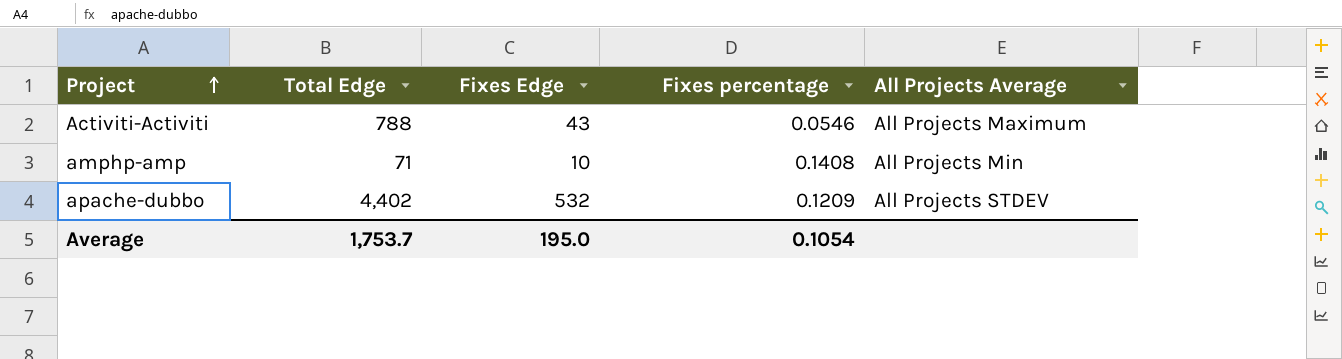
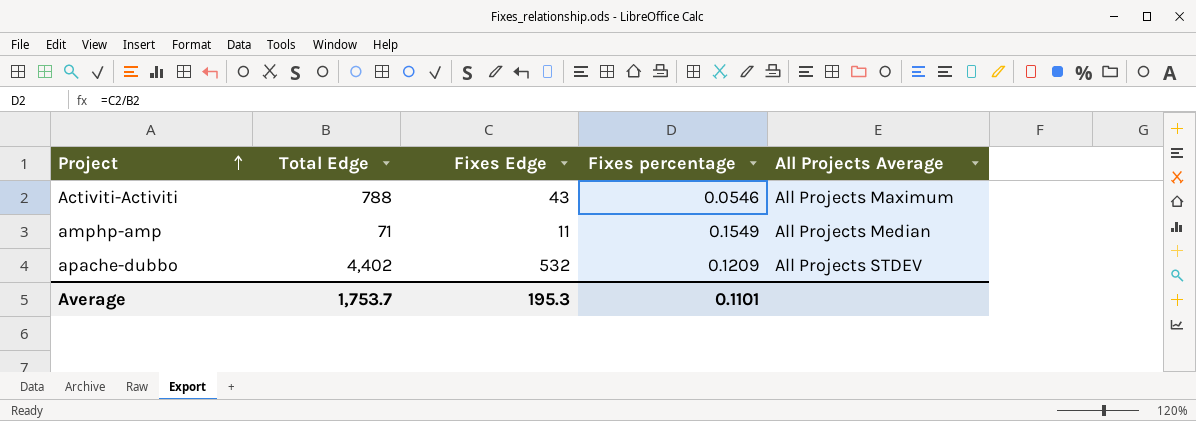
amphp-amp | Fixes Edge: 10 -> 11
amphp-amp | Fixes percentage: 0.1408 -> 0.1549
amphp-amp | All Projects Average: All Projects Min -> All Projects Median
Average | Fixes Edge: 195.0 -> 195.3
Average | Fixes percentage: 0.1054 -> 0.1101

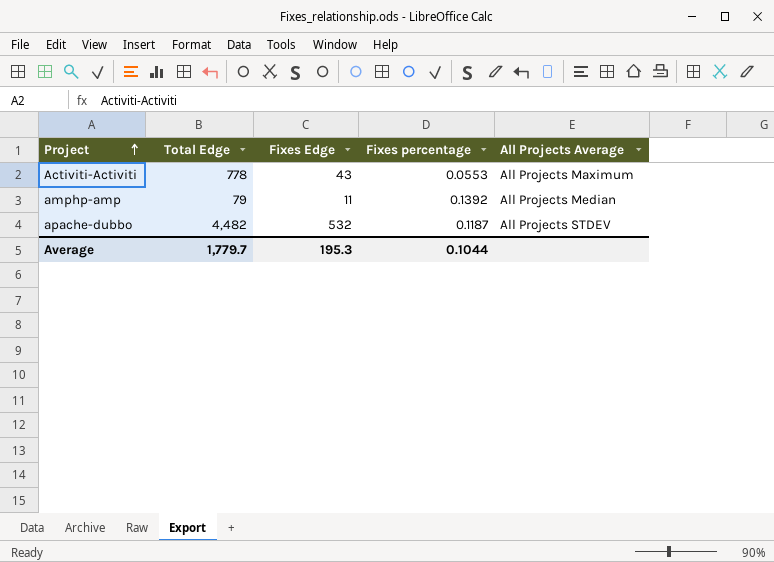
Activiti-Activiti | Total Edge: 788 -> 778
Activiti-Activiti | Fixes percentage: 0.0546 -> 0.0553
amphp-amp | Total Edge: 71 -> 79
amphp-amp | Fixes percentage: 0.1549 -> 0.1392
apache-dubbo | Total Edge: 4,402 -> 4,482
apache-dubbo | Fixes percentage: 0.1209 -> 0.1187
Average | Total Edge: 1,753.7 -> 1,779.7
Average | Fixes percentage: 0.1101 -> 0.1044

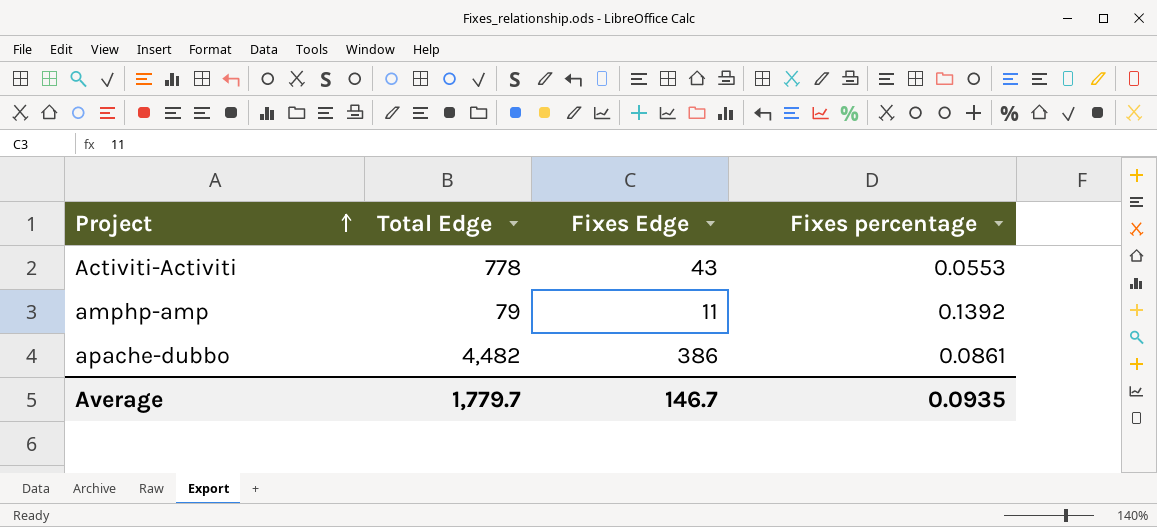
column All Projects Average | position: 5 -> none
apache-dubbo | Fixes Edge: 532 -> 386
apache-dubbo | Fixes percentage: 0.1187 -> 0.0861
Average | Fixes Edge: 195.3 -> 146.7
Average | Fixes percentage: 0.1044 -> 0.0935

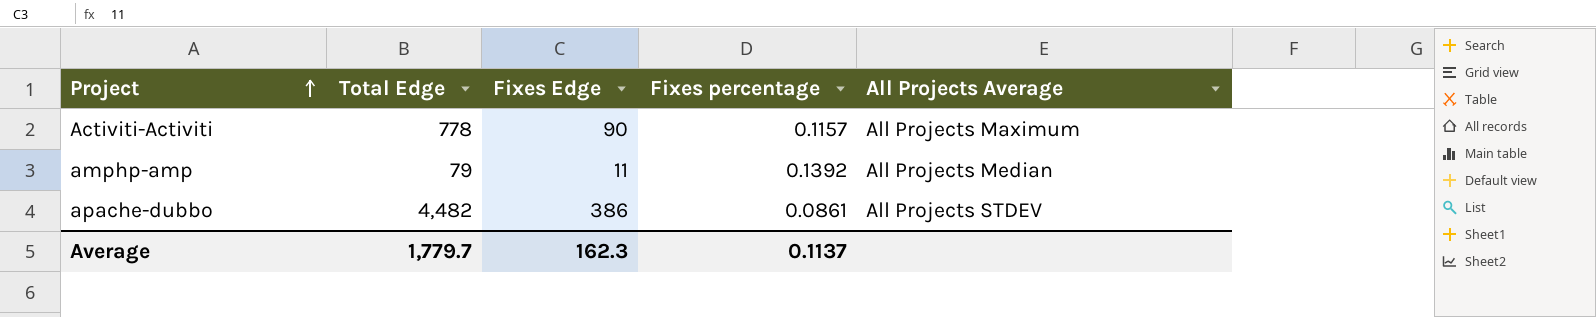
column All Projects Average | position: none -> 5
Activiti-Activiti | Fixes Edge: 43 -> 90
Activiti-Activiti | Fixes percentage: 0.0553 -> 0.1157
Average | Fixes Edge: 146.7 -> 162.3
Average | Fixes percentage: 0.0935 -> 0.1137

